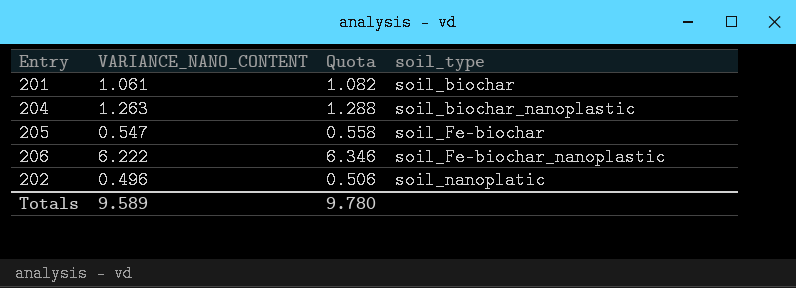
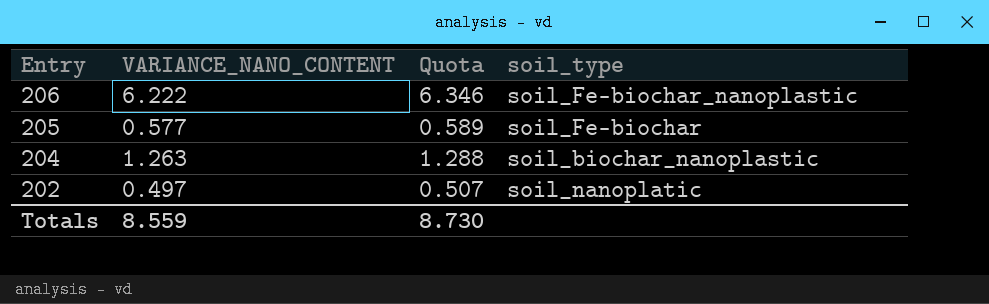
row order: soil_type ascending -> Entry descending
row 201: 1.061 | 1.082 | soil_biochar -> none
205 | VARIANCE_NANO_CONTENT: 0.547 -> 0.577
205 | Quota: 0.558 -> 0.589
202 | VARIANCE_NANO_CONTENT: 0.496 -> 0.497
202 | Quota: 0.506 -> 0.507
Totals | VARIANCE_NANO_CONTENT: 9.589 -> 8.559
Totals | Quota: 9.780 -> 8.730

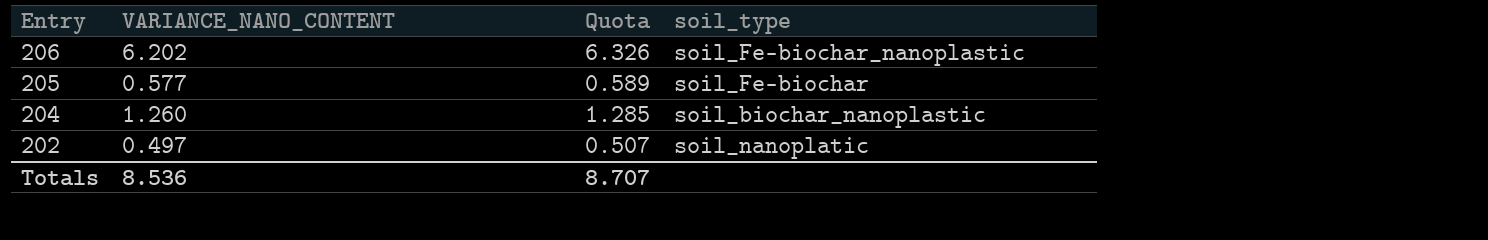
206 | VARIANCE_NANO_CONTENT: 6.222 -> 6.202
206 | Quota: 6.346 -> 6.326
204 | VARIANCE_NANO_CONTENT: 1.263 -> 1.260
204 | Quota: 1.288 -> 1.285
Totals | VARIANCE_NANO_CONTENT: 8.559 -> 8.536
Totals | Quota: 8.730 -> 8.707

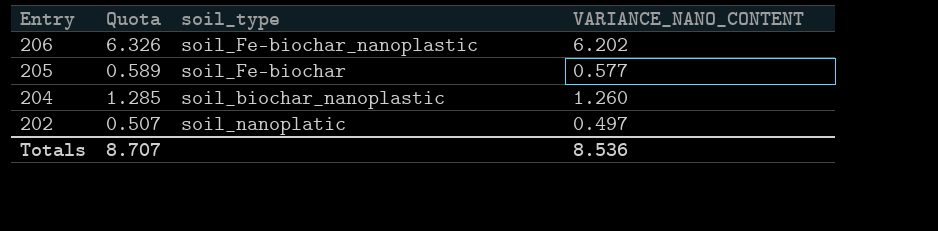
column VARIANCE_NANO_CONTENT | position: 2 -> 4

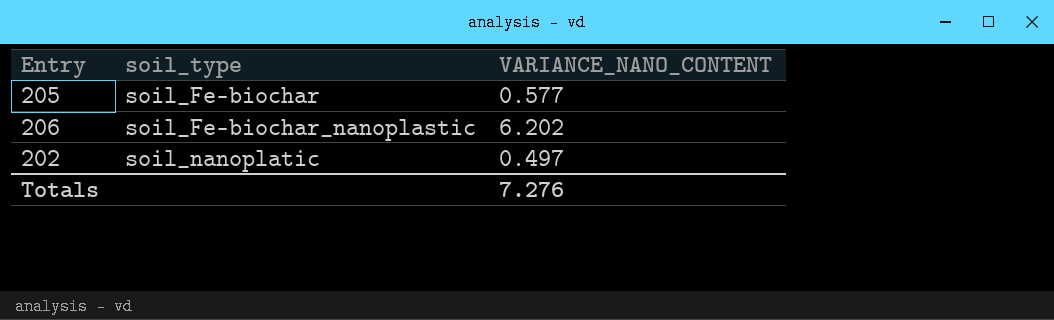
row order: Entry descending -> soil_type ascending
column Quota | formula: [VARIANCE_NANO_CONTENT] * 1.02 -> none
row 204: 1.285 | soil_biochar_nanoplastic | 1.260 -> none
Totals | VARIANCE_NANO_CONTENT: 8.536 -> 7.276

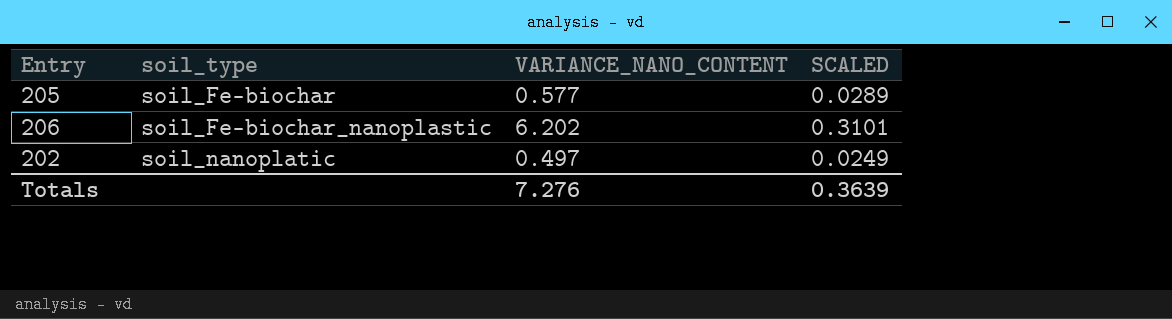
column SCALED | formula: none -> [VARIANCE_NANO_CONTENT] * 0.05

